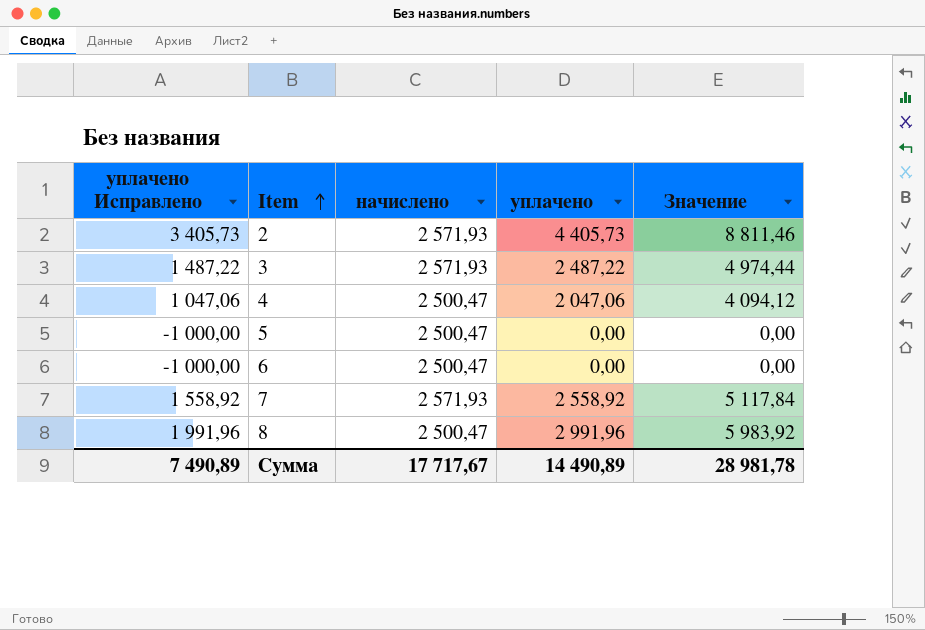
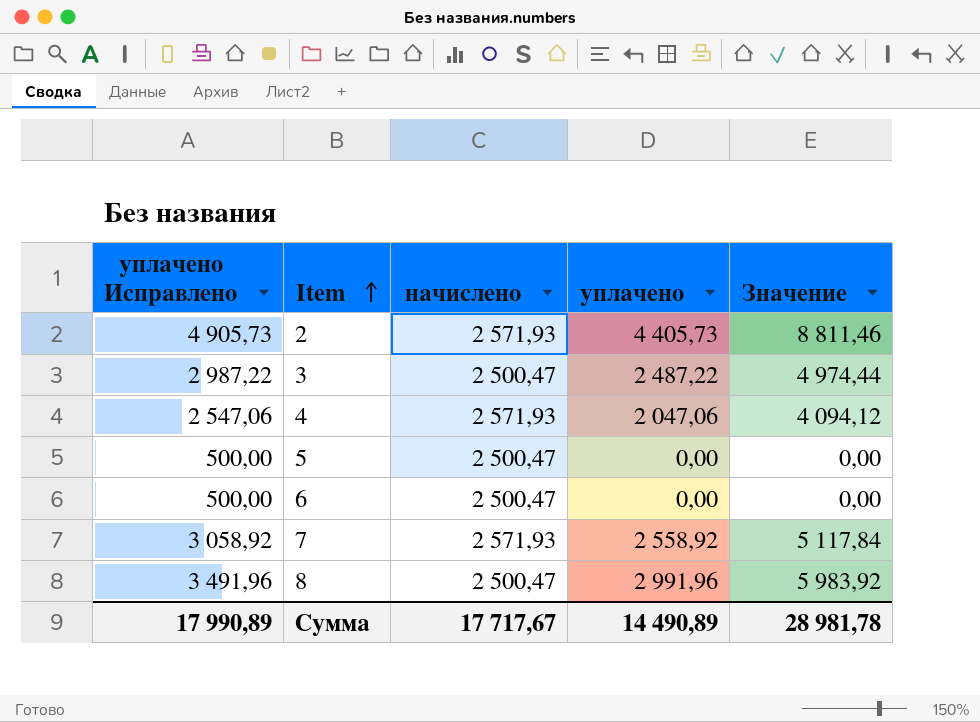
column уплачено Исправлено | formula: [уплачено] - 1000 -> [уплачено] + 500
3 | начислено: 2 571,93 -> 2 500,47
4 | начислено: 2 500,47 -> 2 571,93
Сумма | уплачено Исправлено: 7 490,89 -> 17 990,89

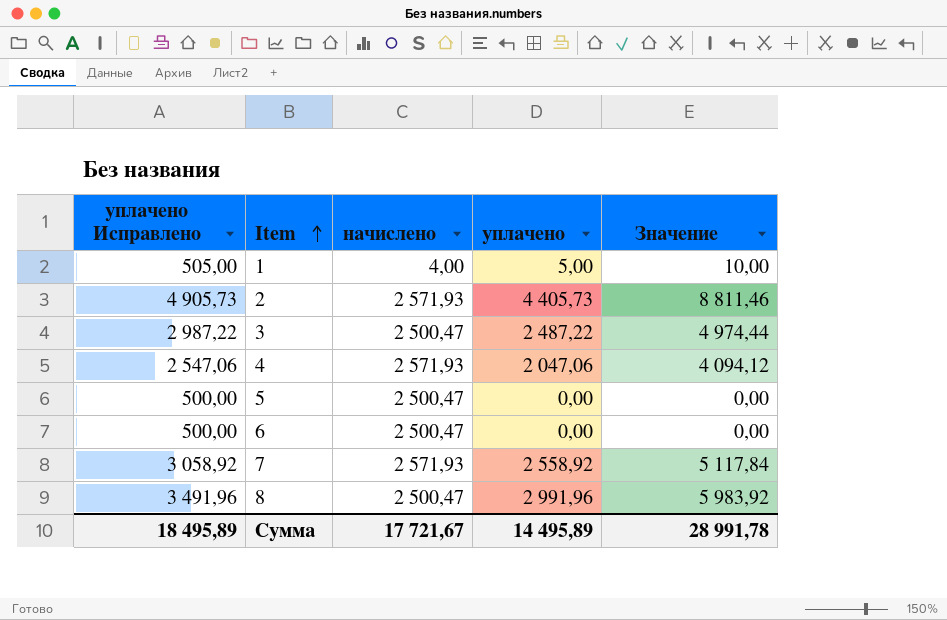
row 1: none -> 505,00 | 4,00 | 5,00 | 10,00
Сумма | уплачено Исправлено: 17 990,89 -> 18 495,89
Сумма | начислено: 17 717,67 -> 17 721,67
Сумма | уплачено: 14 490,89 -> 14 495,89
Сумма | Значение: 28 981,78 -> 28 991,78

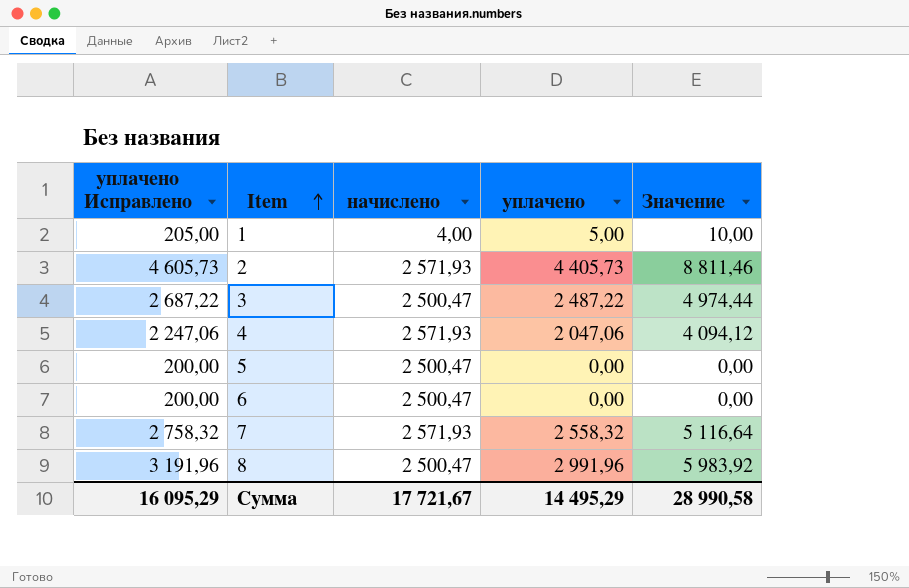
column уплачено Исправлено | formula: [уплачено] + 500 -> [уплачено] + 200
7 | уплачено: 2 558,92 -> 2 558,32
7 | Значение: 5 117,84 -> 5 116,64
Сумма | уплачено Исправлено: 18 495,89 -> 16 095,29
Сумма | уплачено: 14 495,89 -> 14 495,29
Сумма | Значение: 28 991,78 -> 28 990,58

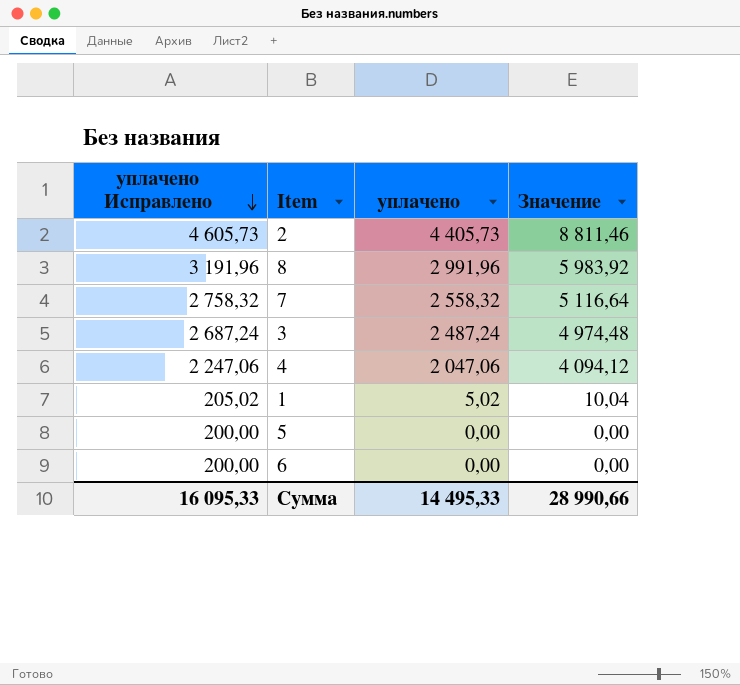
row order: Item ascending -> уплачено Исправлено descending
column начислено | position: 3 -> none
3 | уплачено Исправлено: 2 687,22 -> 2 687,24
3 | уплачено: 2 487,22 -> 2 487,24
3 | Значение: 4 974,44 -> 4 974,48
1 | уплачено Исправлено: 205,00 -> 205,02
1 | уплачено: 5,00 -> 5,02
1 | Значение: 10,00 -> 10,04
Сумма | уплачено Исправлено: 16 095,29 -> 16 095,33
Сумма | уплачено: 14 495,29 -> 14 495,33
Сумма | Значение: 28 990,58 -> 28 990,66

